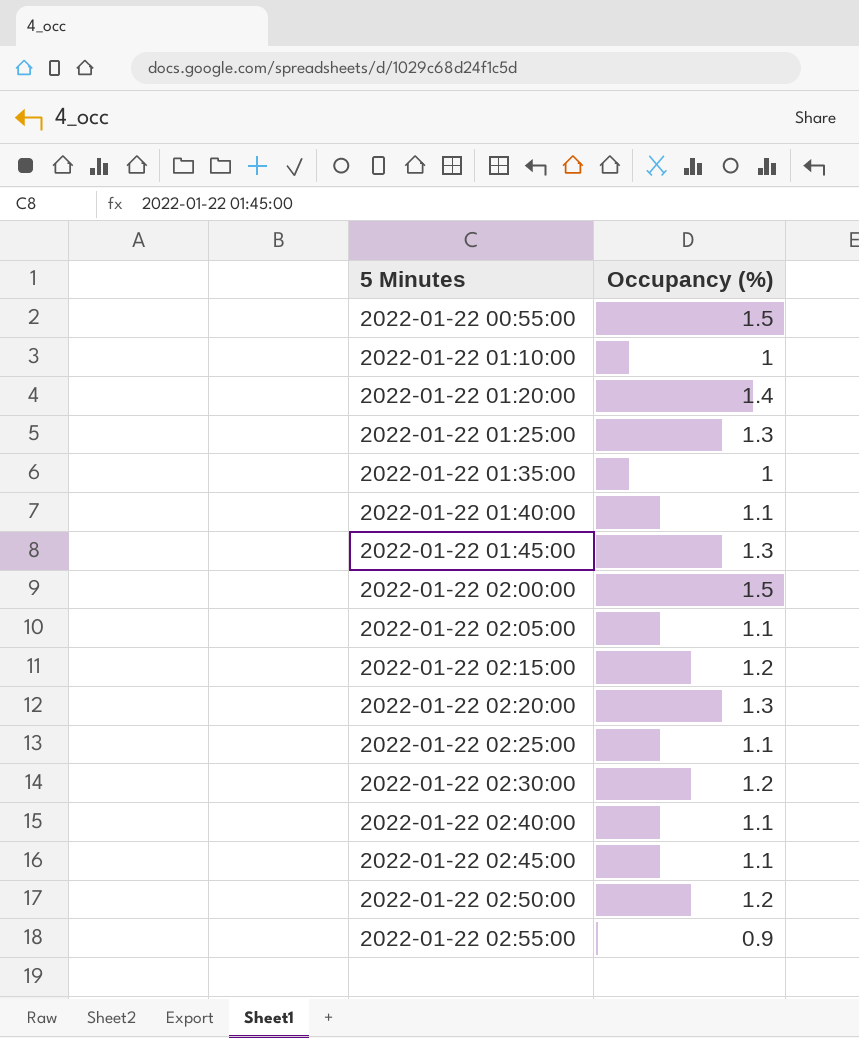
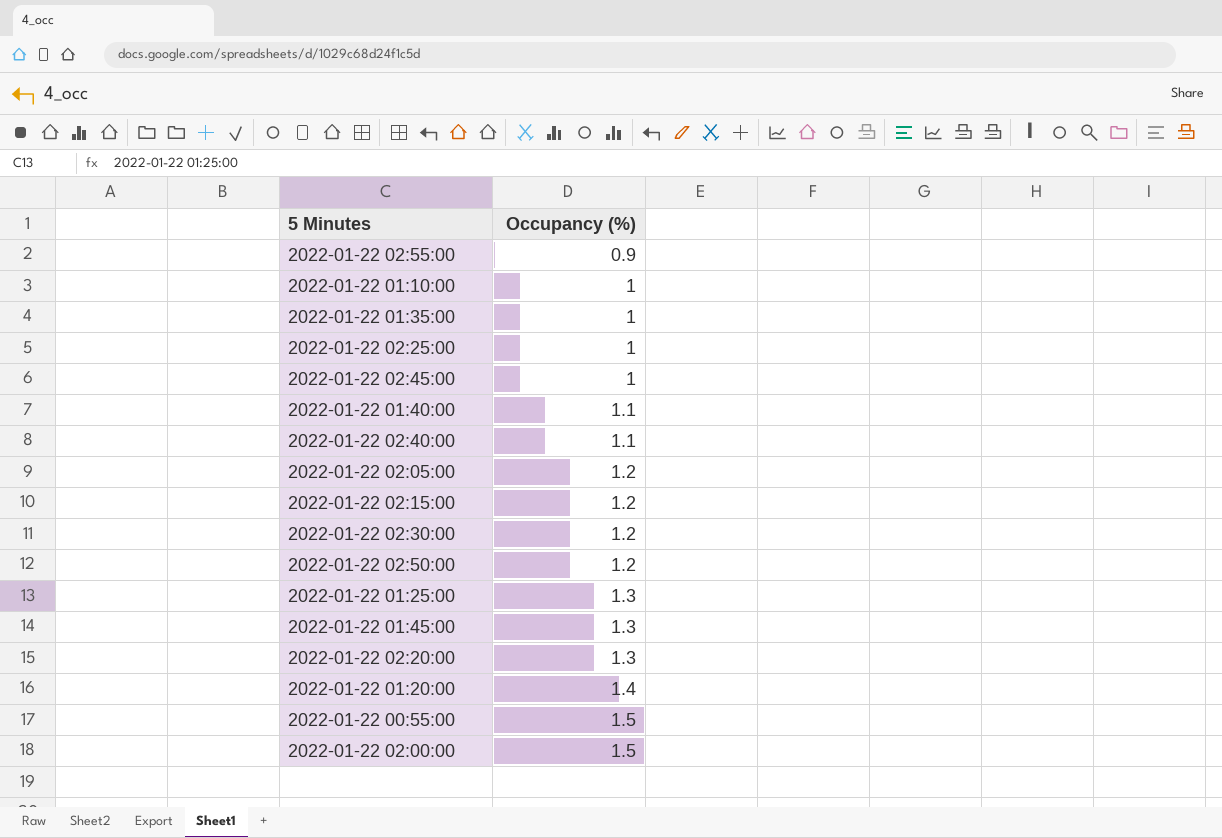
row order: 5 Minutes ascending -> Occupancy (%) ascending
2022-01-22 02:25:00 | Occupancy (%): 1.1 -> 1
2022-01-22 02:45:00 | Occupancy (%): 1.1 -> 1
2022-01-22 02:05:00 | Occupancy (%): 1.1 -> 1.2

